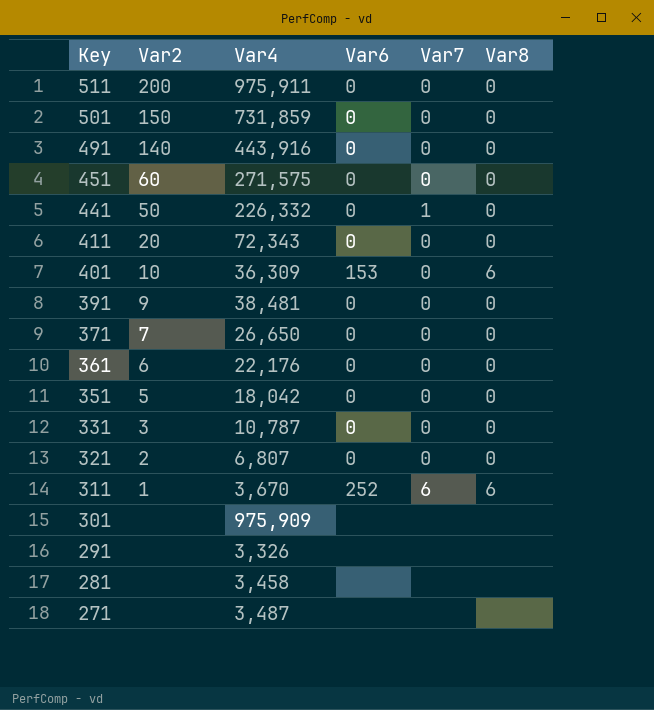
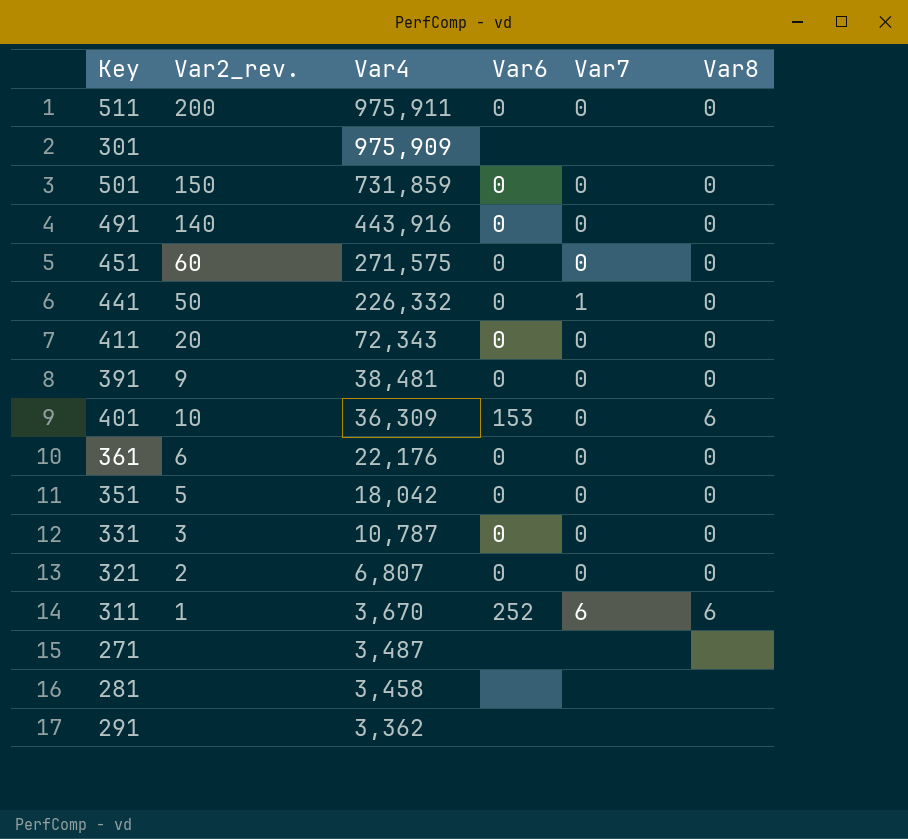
row order: Key descending -> Var4 descending
column name: Var2 -> Var2_rev.
row 371: 7 | 26,650 | 0 | 0 | 0 -> none
291 | Var4: 3,326 -> 3,362

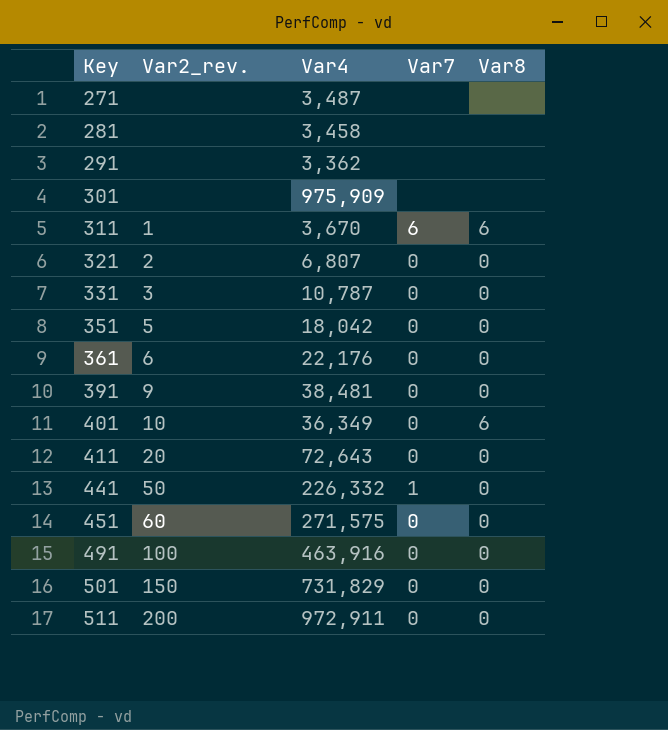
row order: Var4 descending -> Key ascending
column Var6 | position: 4 -> none
401 | Var4: 36,309 -> 36,349
411 | Var4: 72,343 -> 72,643
491 | Var2_rev.: 140 -> 100
491 | Var4: 443,916 -> 463,916
501 | Var4: 731,859 -> 731,829
511 | Var4: 975,911 -> 972,911

